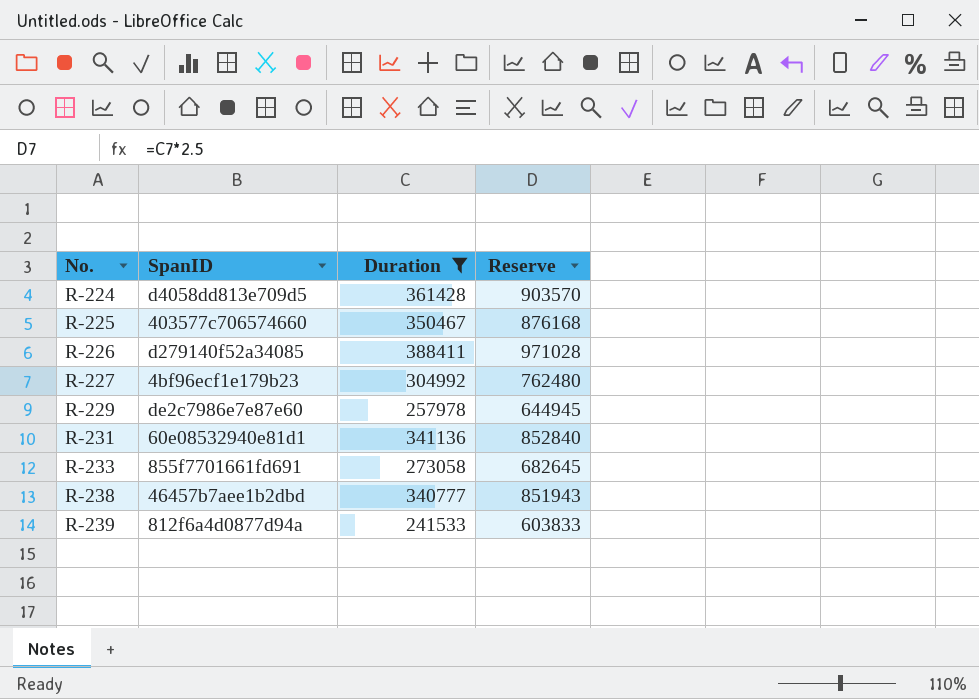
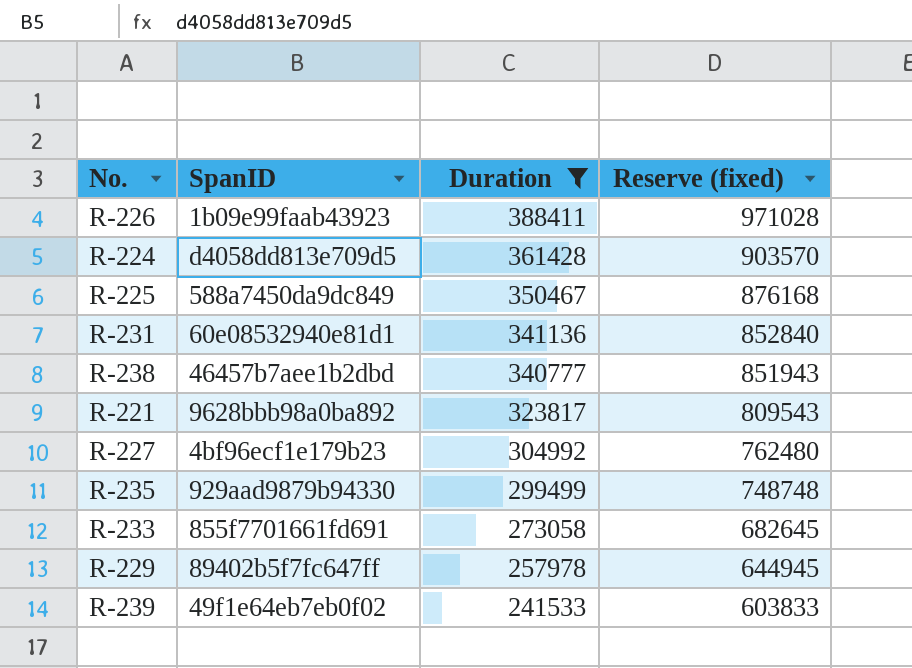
row order: No. ascending -> Duration descending
column name: Reserve -> Reserve (fixed)
R-226 | SpanID: d279140f52a34085 -> 1b09e99faab43923
R-225 | SpanID: 403577c706574660 -> 588a7450da9dc849
row R-221: none -> 9628bbb98a0ba892 | 323817 | 809543
row R-235: none -> 929aad9879b94330 | 299499 | 748748
R-229 | SpanID: de2c7986e7e87e60 -> 89402b5f7fc647ff
R-239 | SpanID: 812f6a4d0877d94a -> 49f1e64eb7eb0f02

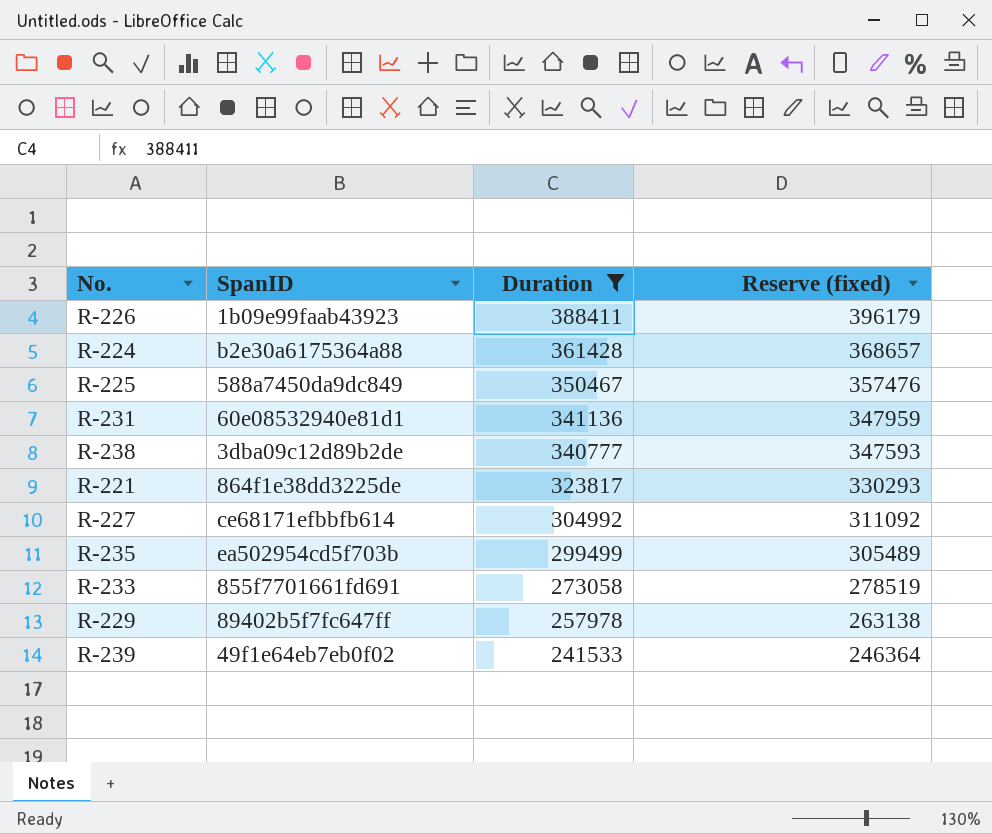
column Reserve (fixed) | formula: [Duration] * 2.5 -> [Duration] * 1.02
R-224 | SpanID: d4058dd813e709d5 -> b2e30a6175364a88
R-238 | SpanID: 46457b7aee1b2dbd -> 3dba09c12d89b2de
R-221 | SpanID: 9628bbb98a0ba892 -> 864f1e38dd3225de
R-227 | SpanID: 4bf96ecf1e179b23 -> ce68171efbbfb614
R-235 | SpanID: 929aad9879b94330 -> ea502954cd5f703b

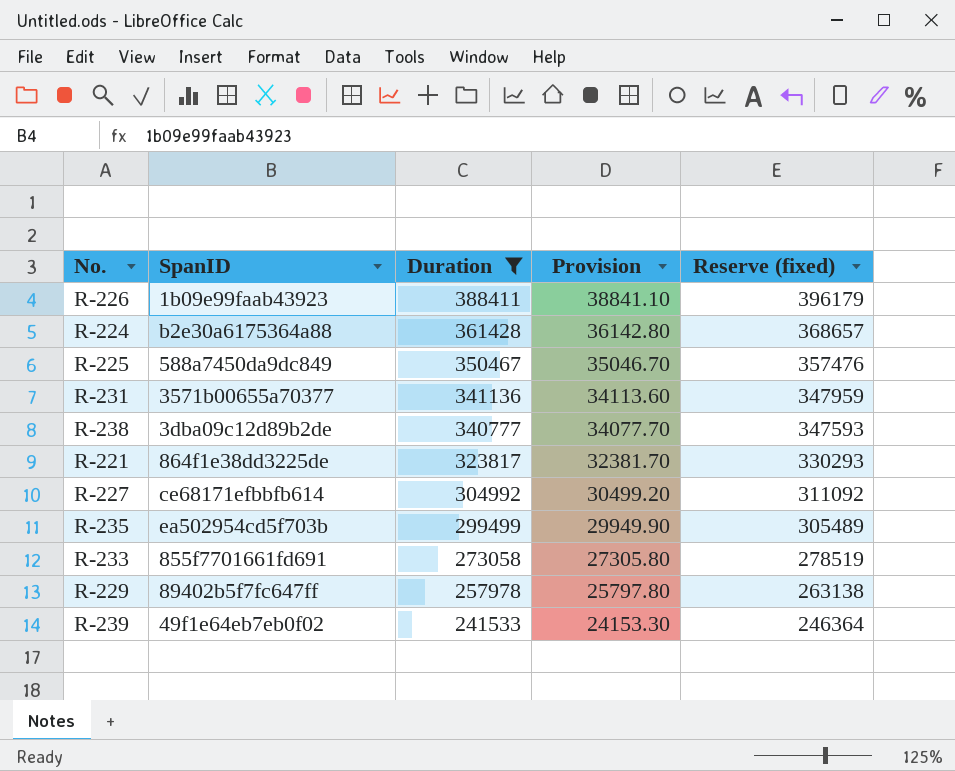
column Provision | formula: none -> [Duration] * 0.1
R-231 | SpanID: 60e08532940e81d1 -> 3571b00655a70377

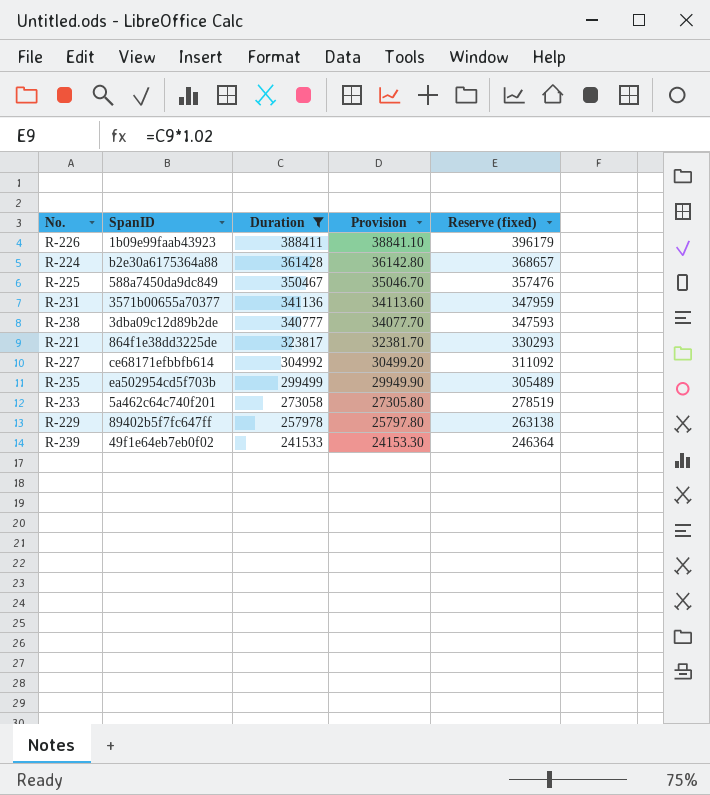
R-233 | SpanID: 855f7701661fd691 -> 5a462c64c740f201

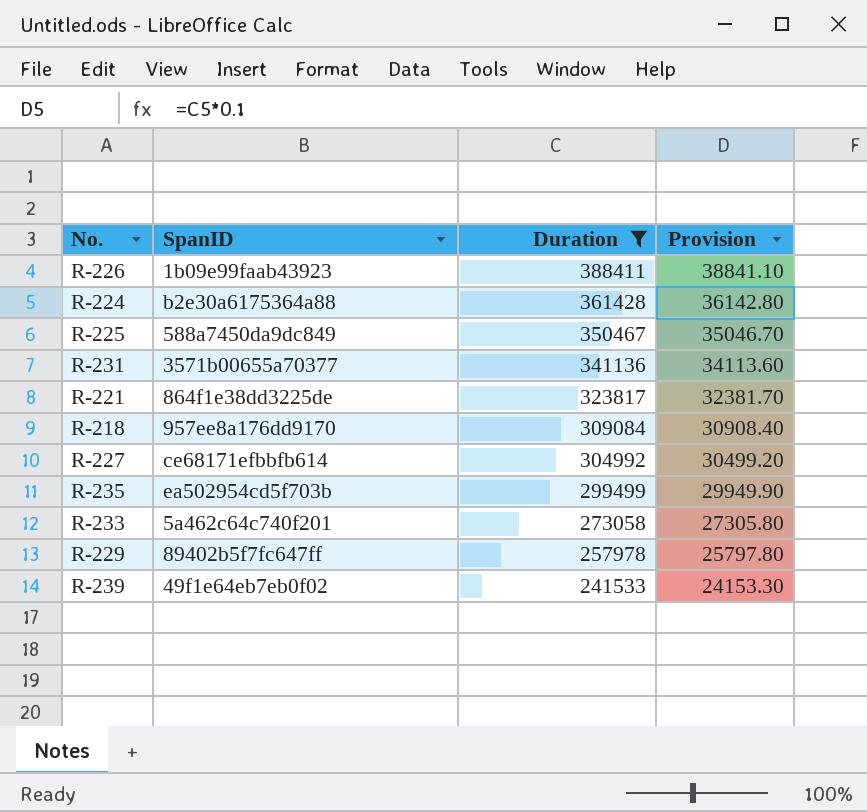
column Reserve (fixed) | formula: [Duration] * 1.02 -> none
row R-238: 3dba09c12d89b2de | 340777 | 34077.70 | 347593 -> none
row R-218: none -> 957ee8a176dd9170 | 309084 | 30908.40

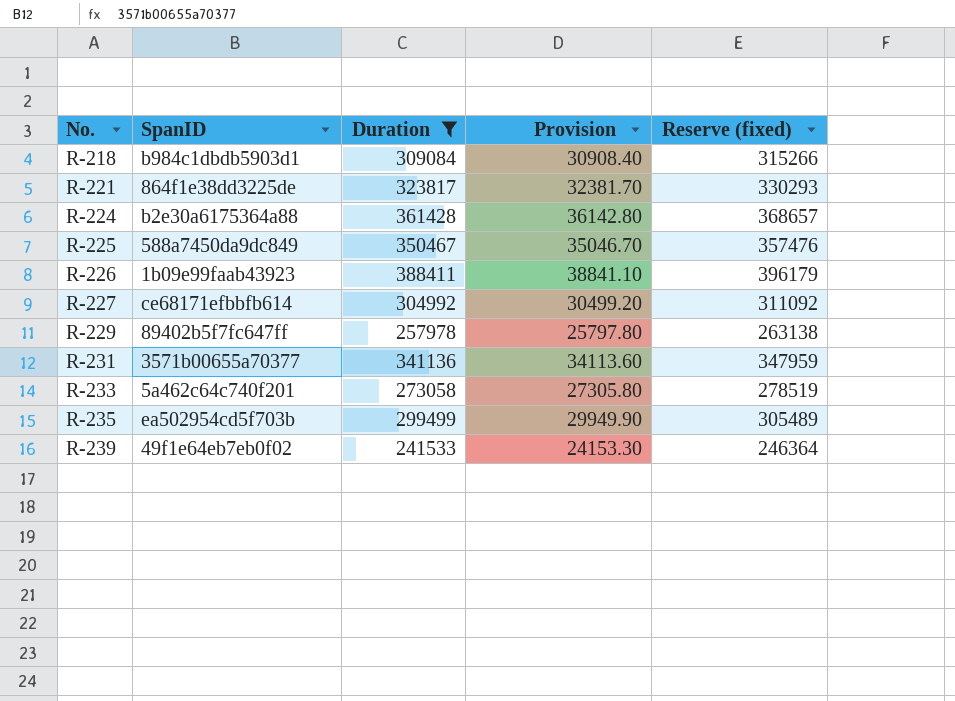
row order: Duration descending -> No. ascending
column Reserve (fixed) | formula: none -> [Duration] * 1.02
R-218 | SpanID: 957ee8a176dd9170 -> b984c1dbdb5903d1

